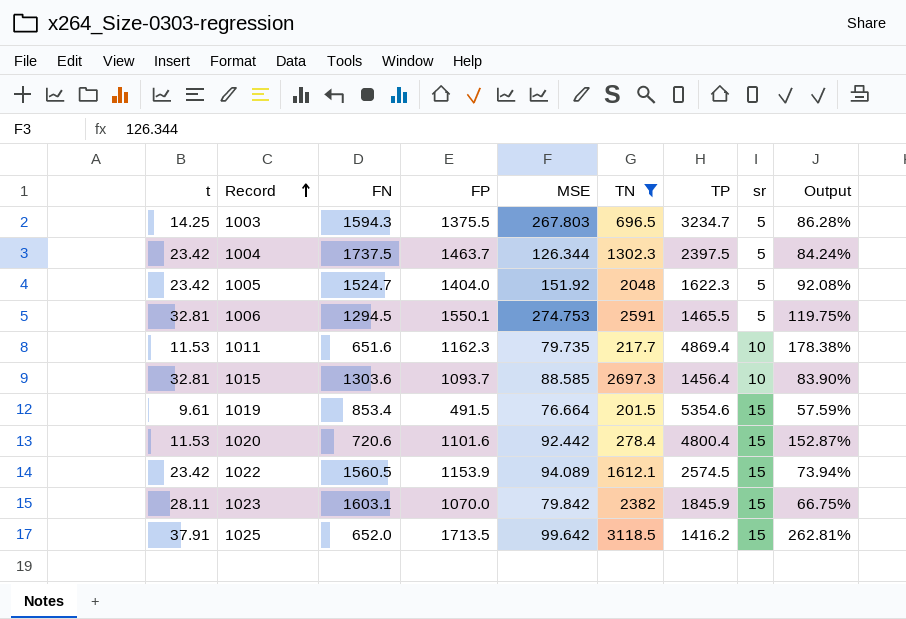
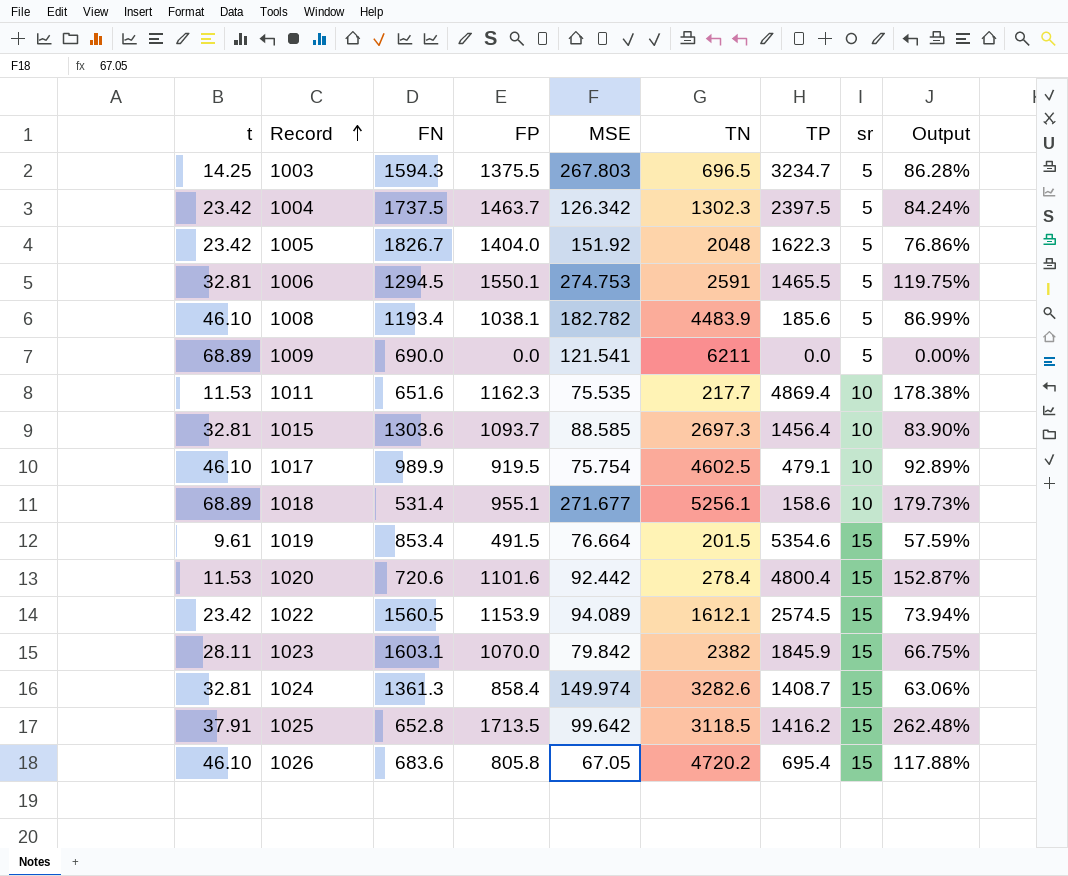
filter: TN <= 3118.5 -> none
1004 | MSE: 126.344 -> 126.342
1005 | FN: 1524.7 -> 1826.7
1005 | Output: 92.08% -> 76.86%
1011 | MSE: 79.735 -> 75.535
1025 | FN: 652.0 -> 652.8
1025 | Output: 262.81% -> 262.48%

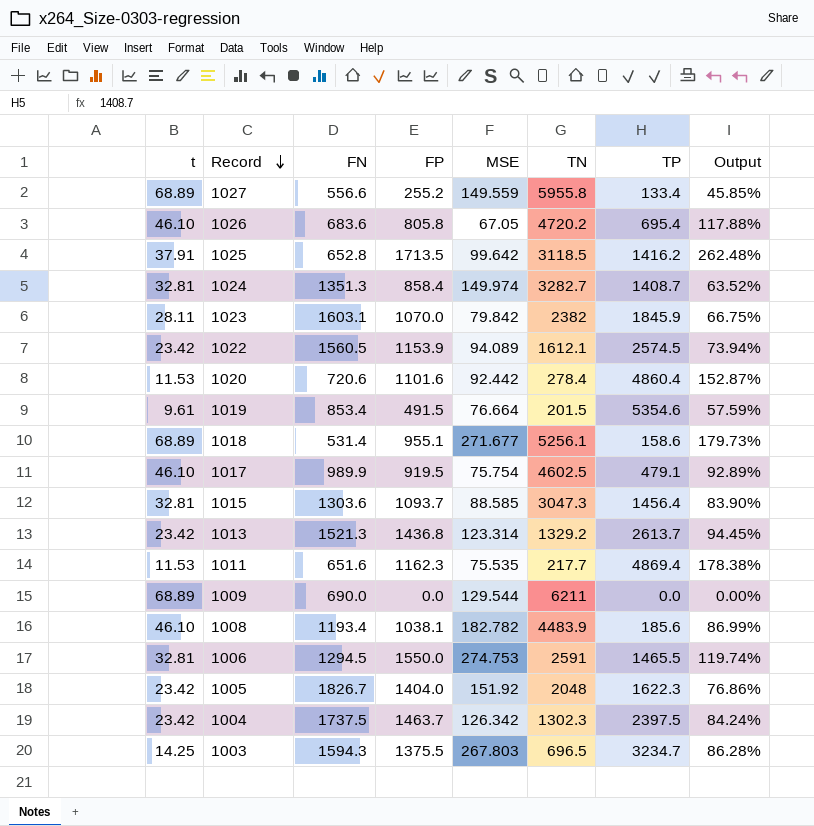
row order: Record ascending -> Record descending
column sr | position: 8 -> none
row 1027: none -> 68.89 | 556.6 | 255.2 | 149.559 | 5955.8 | 133.4 | 45.85%
1024 | FN: 1361.3 -> 1351.3
1024 | TN: 3282.6 -> 3282.7
1024 | Output: 63.06% -> 63.52%
1020 | TP: 4800.4 -> 4860.4
1015 | TN: 2697.3 -> 3047.3
row 1013: none -> 23.42 | 1521.3 | 1436.8 | 123.314 | 1329.2 | 2613.7 | 94.45%
1009 | MSE: 121.541 -> 129.544
1006 | FP: 1550.1 -> 1550.0
1006 | Output: 119.75% -> 119.74%

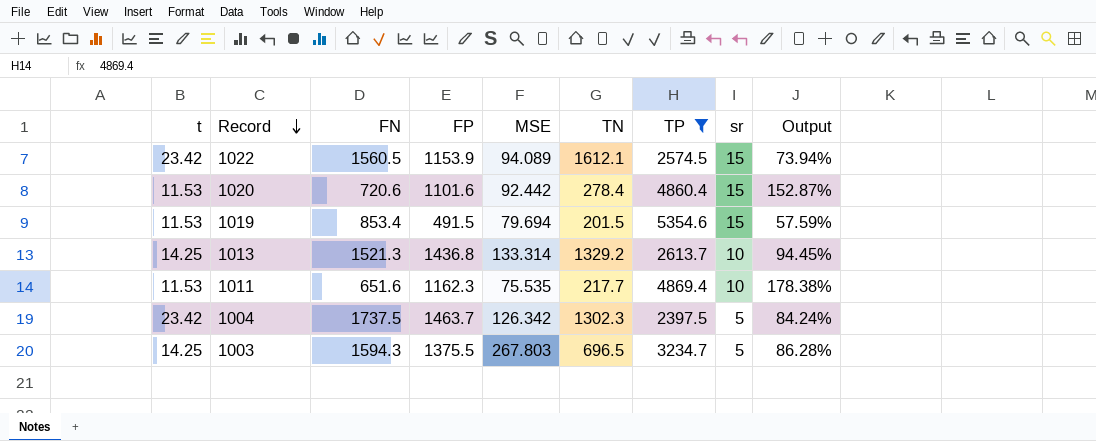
filter: none -> TP >= 2397.5
column sr | position: none -> 8
1019 | t: 9.61 -> 11.53
1019 | MSE: 76.664 -> 79.694
1013 | t: 23.42 -> 14.25
1013 | MSE: 123.314 -> 133.314

